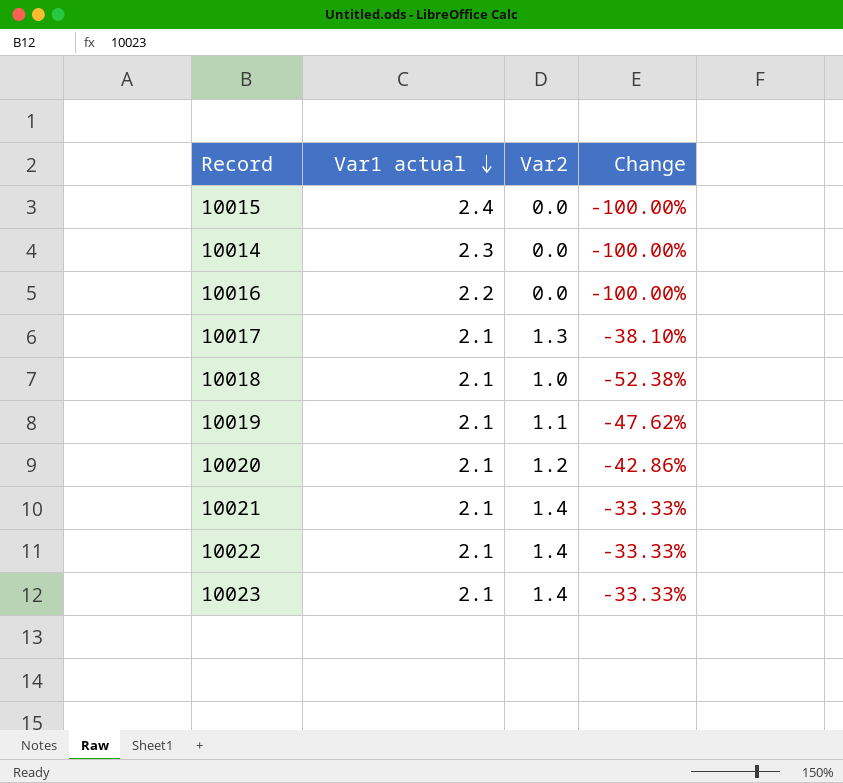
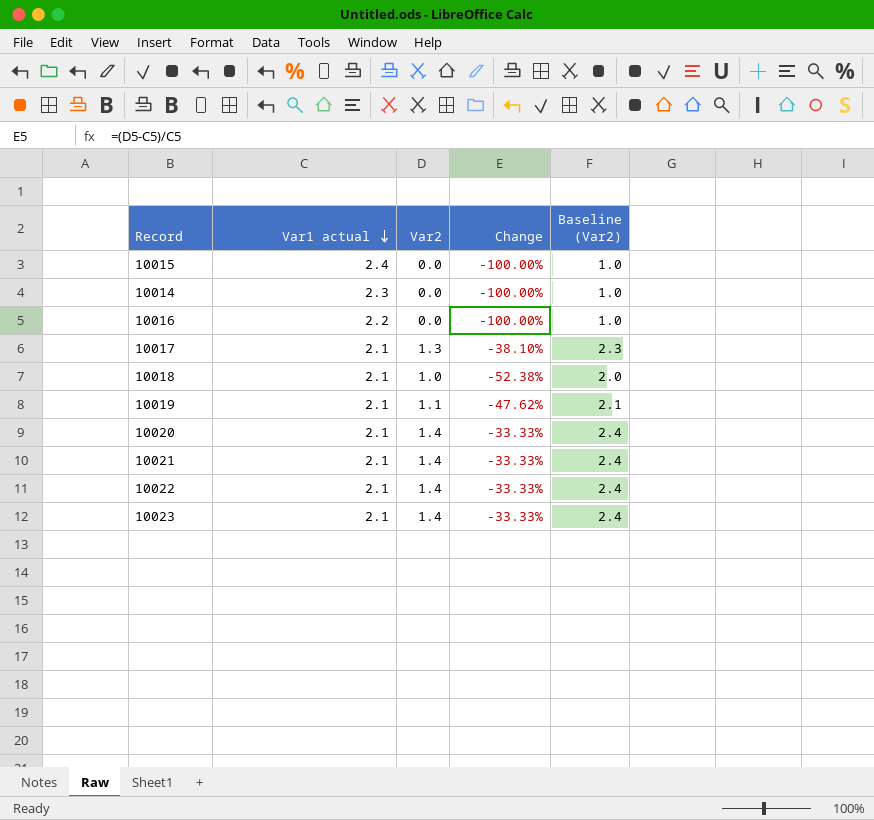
column Baseline (Var2) | formula: none -> [Var2] + 1
10020 | Var2: 1.2 -> 1.4
10020 | Change: -42.86% -> -33.33%

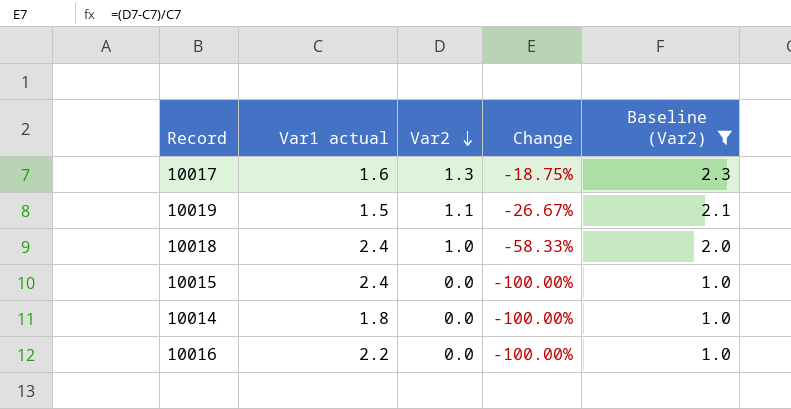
filter: none -> Baseline (Var2) != 2.4
row order: Var1 actual descending -> Var2 descending
10017 | Var1 actual: 2.1 -> 1.6
10017 | Change: -38.10% -> -18.75%
10019 | Var1 actual: 2.1 -> 1.5
10019 | Change: -47.62% -> -26.67%
10018 | Var1 actual: 2.1 -> 2.4
10018 | Change: -52.38% -> -58.33%
10014 | Var1 actual: 2.3 -> 1.8

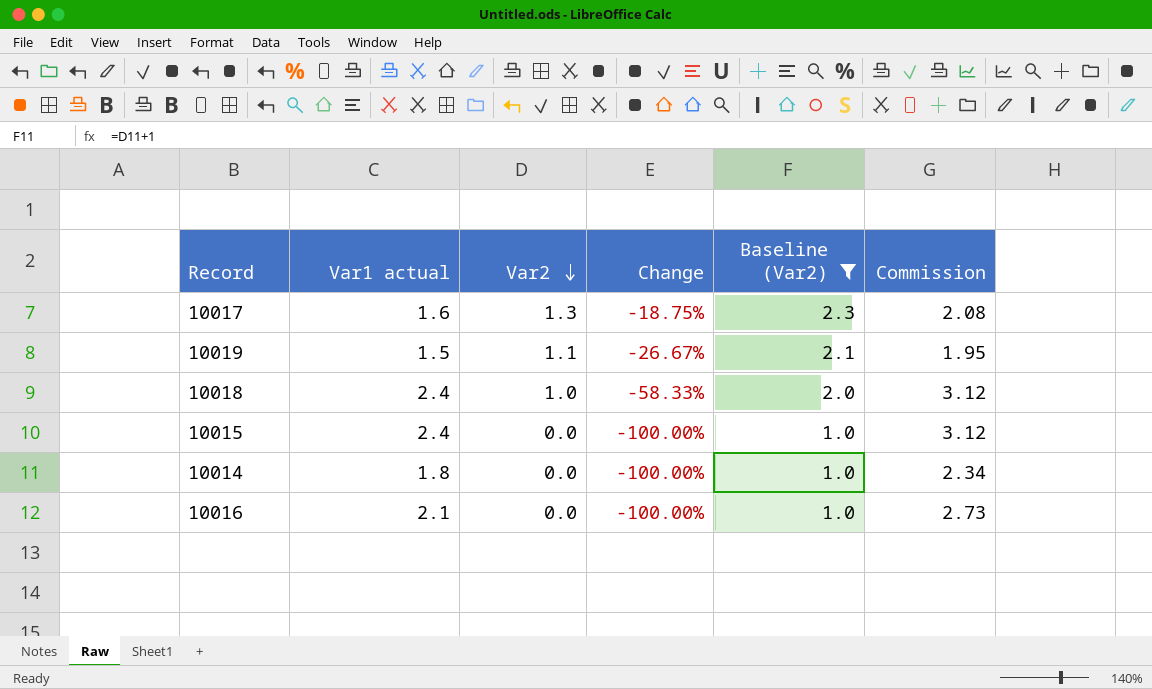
column Commission | formula: none -> [Var1 actual] * 1.3
10016 | Var1 actual: 2.2 -> 2.1

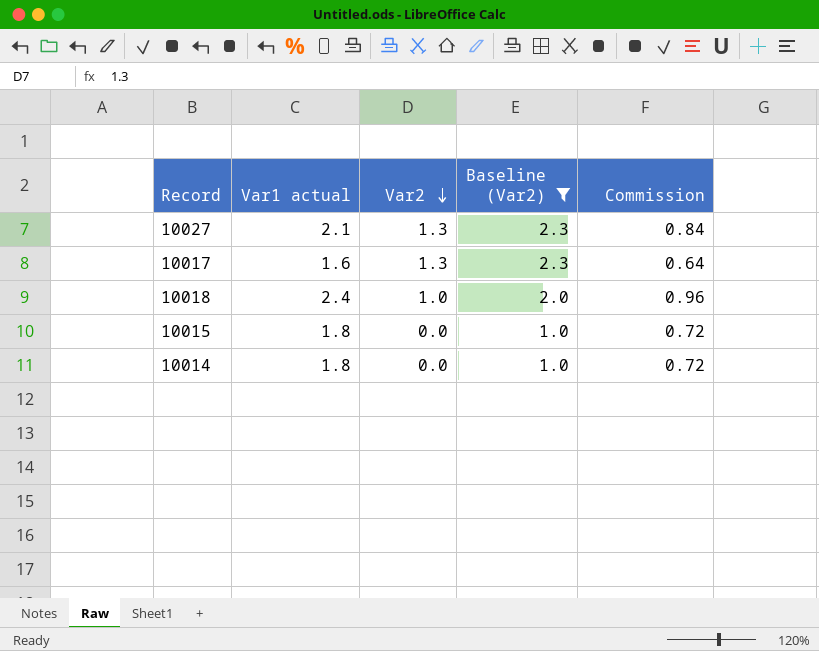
column Change | formula: ([Var2] - [Var1 actual]) / [Var1 actual] -> none
column Commission | formula: [Var1 actual] * 1.3 -> [Var1 actual] * 0.4
row 10019: 1.5 | 1.1 | -26.67% | 2.1 | 1.95 -> none
row 10016: 2.1 | 0.0 | -100.00% | 1.0 | 2.73 -> none
row 10027: none -> 2.1 | 1.3 | 2.3 | 0.84
10015 | Var1 actual: 2.4 -> 1.8

